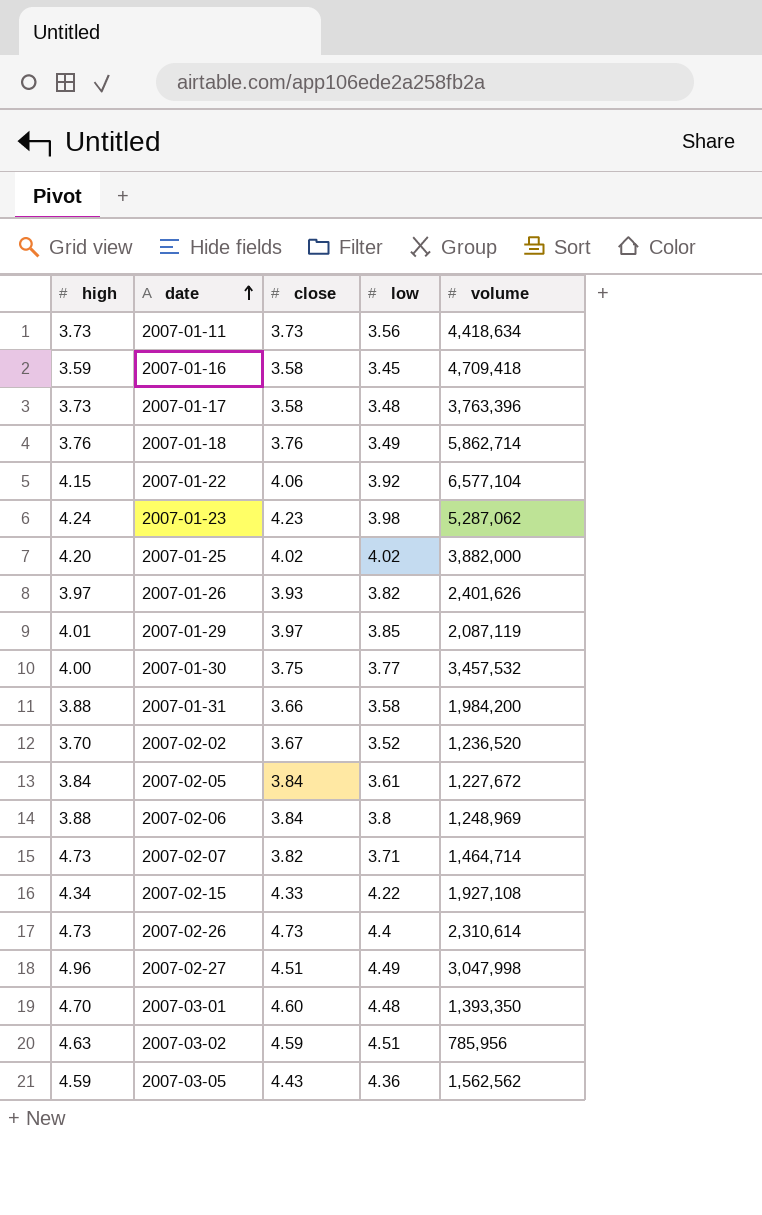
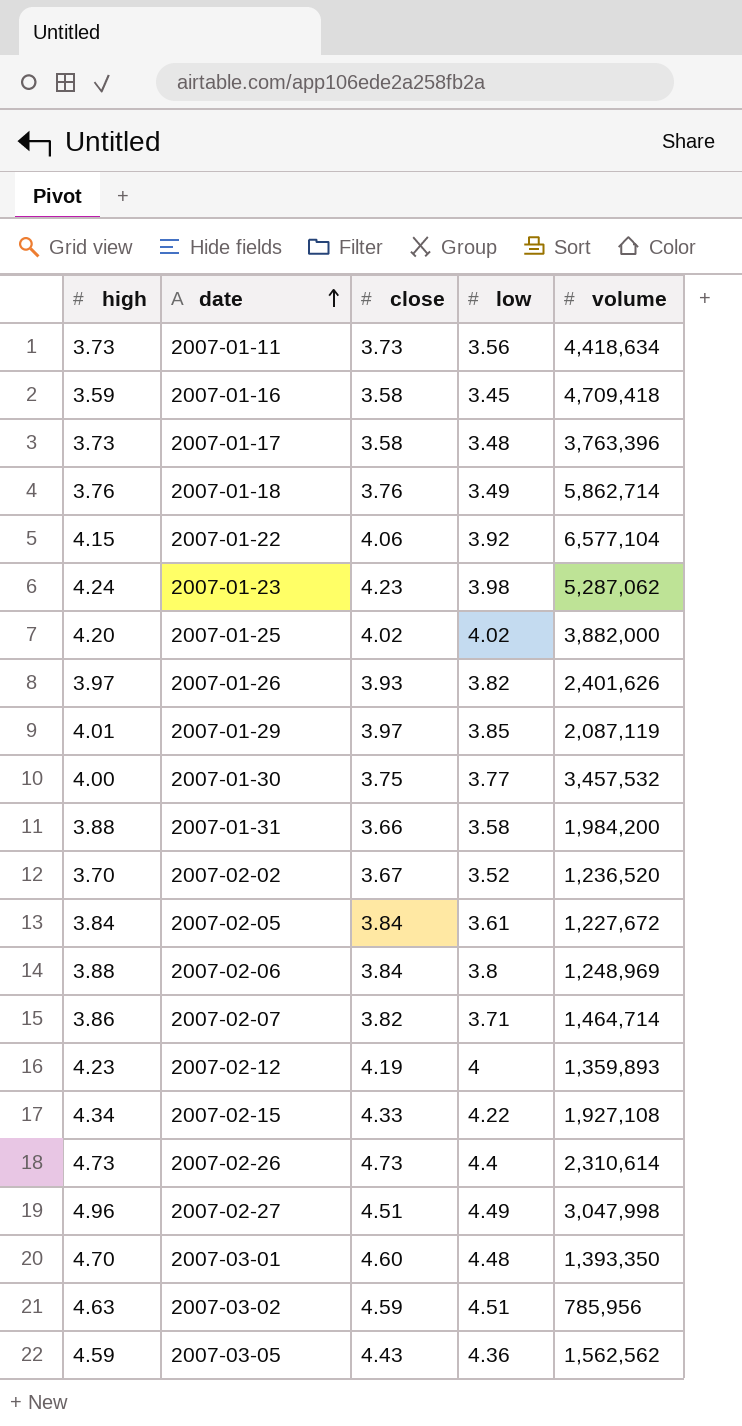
2007-02-07 | high: 4.73 -> 3.86
row 2007-02-12: none -> 4.23 | 4.19 | 4 | 1,359,893

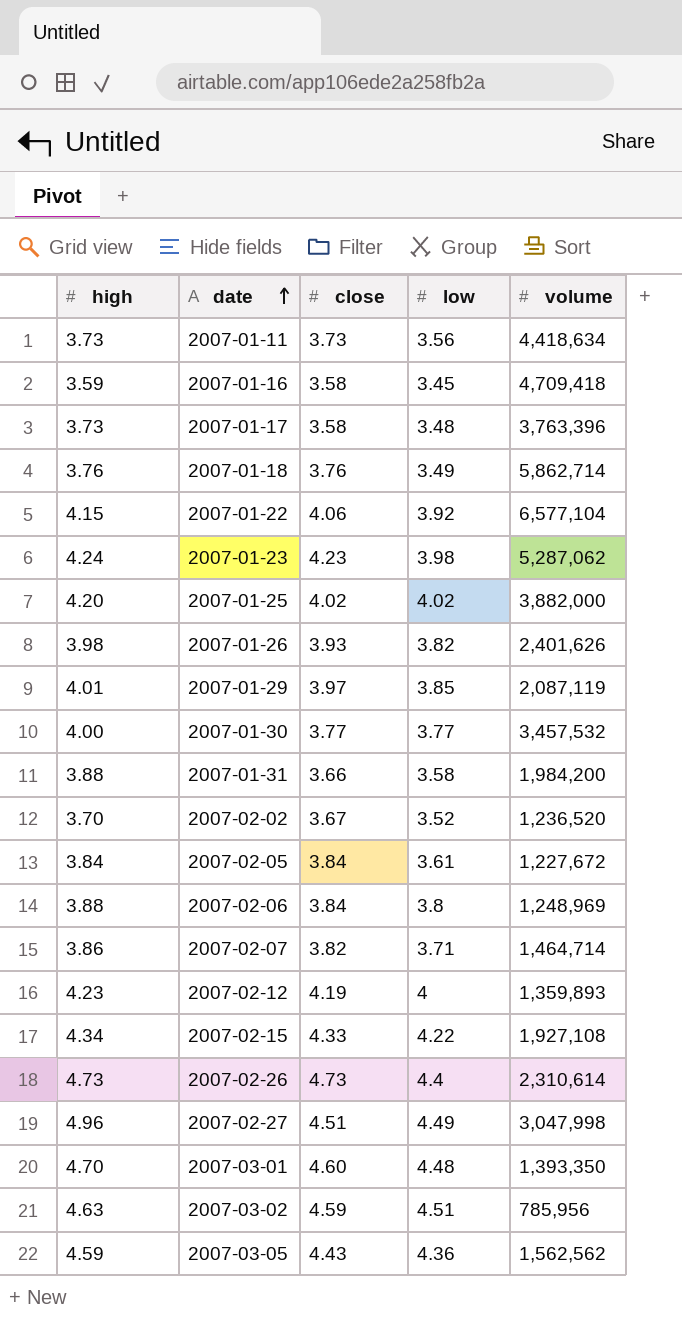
2007-01-26 | high: 3.97 -> 3.98
2007-01-30 | close: 3.75 -> 3.77

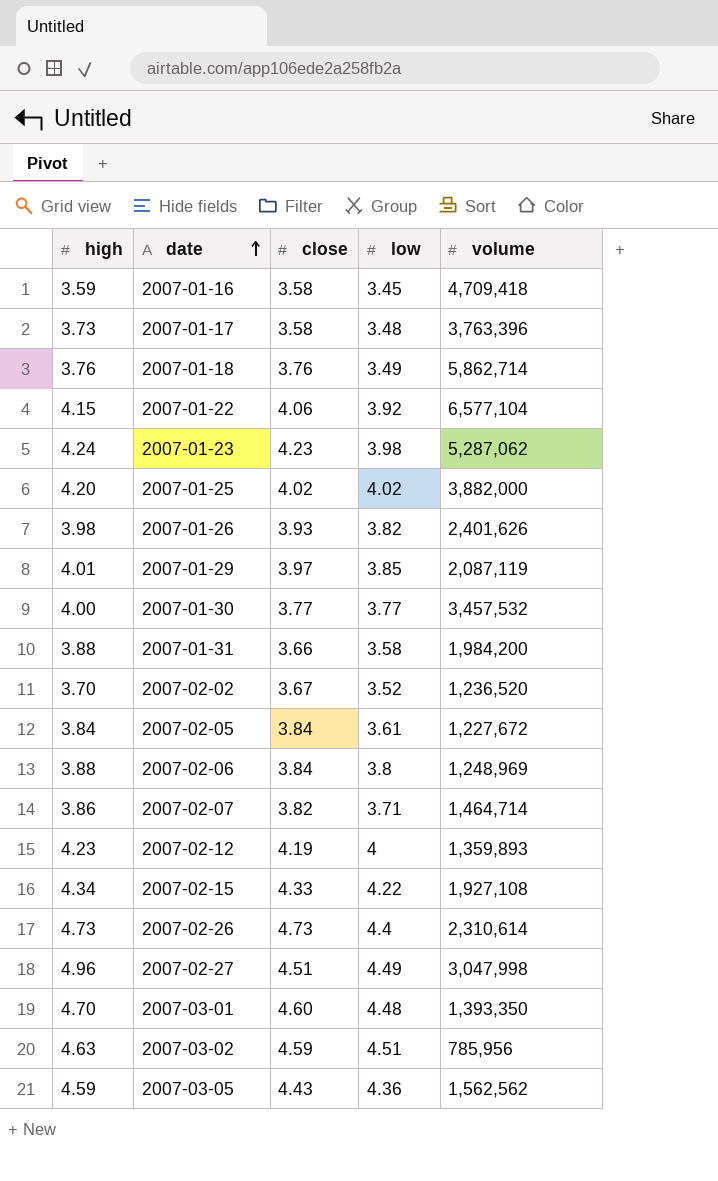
row 2007-01-11: 3.73 | 3.73 | 3.56 | 4,418,634 -> none

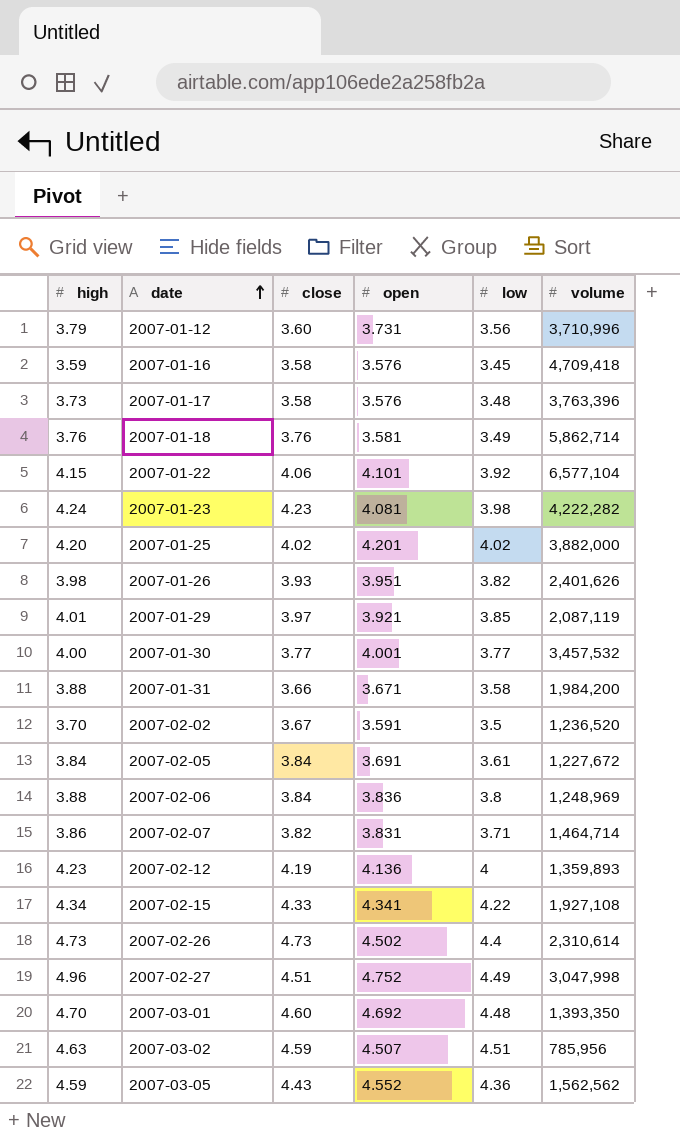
column open | position: none -> 4
row 2007-01-12: none -> 3.79 | 3.60 | 3.731 | 3.56 | 3,710,996
2007-01-23 | volume: 5,287,062 -> 4,222,282
2007-02-02 | low: 3.52 -> 3.5

